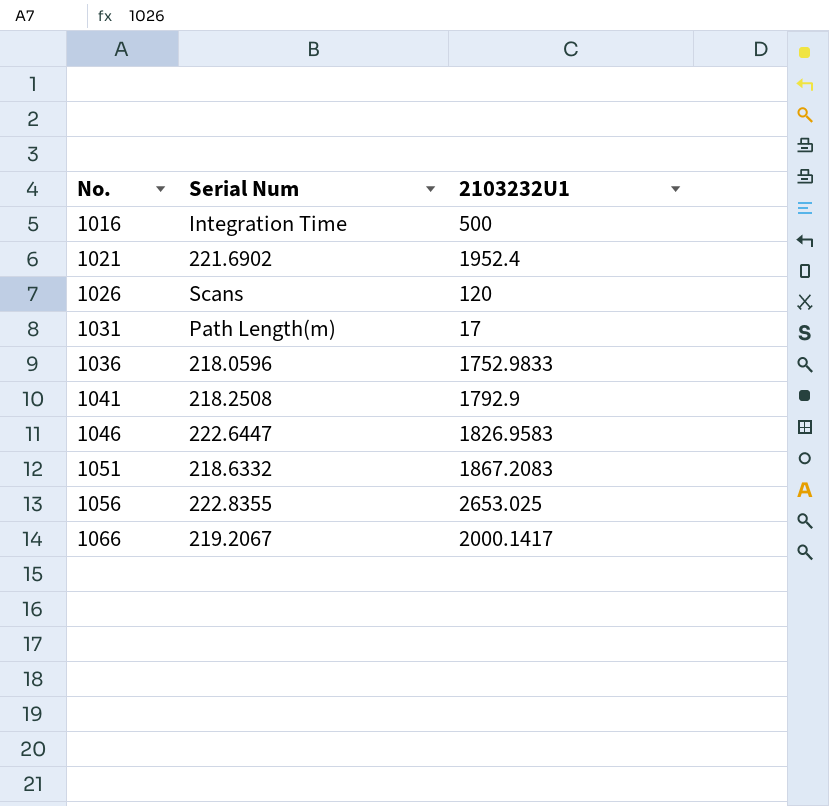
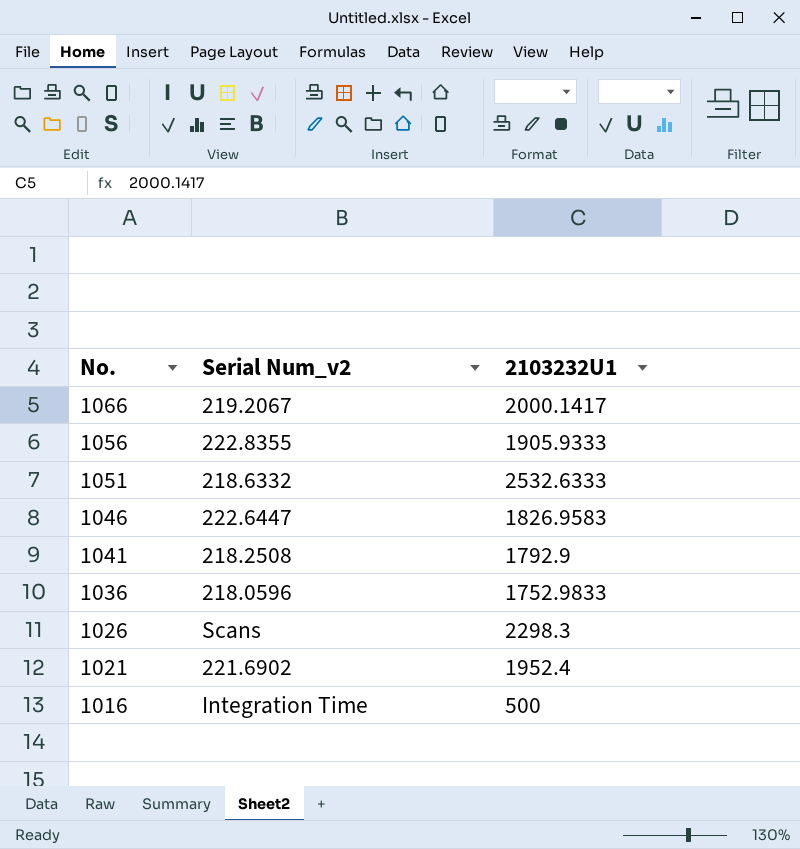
row order: No. ascending -> No. descending
column name: Serial Num -> Serial Num_v2
row 1031: Path Length(m) | 17 -> none
1056 | 2103232U1: 2653.025 -> 1905.9333
1051 | 2103232U1: 1867.2083 -> 2532.6333
1026 | 2103232U1: 120 -> 2298.3

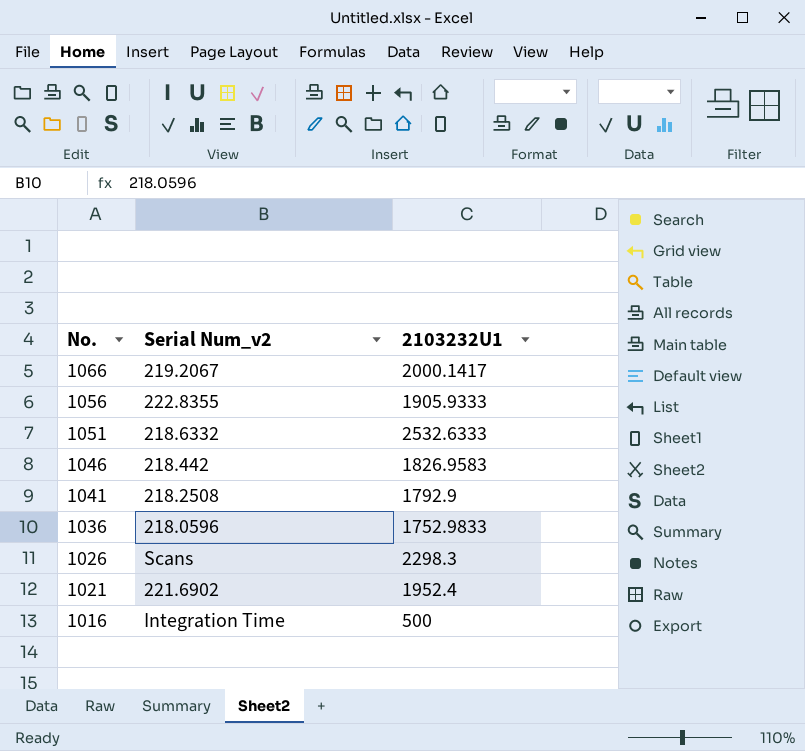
1046 | Serial Num_v2: 222.6447 -> 218.442

